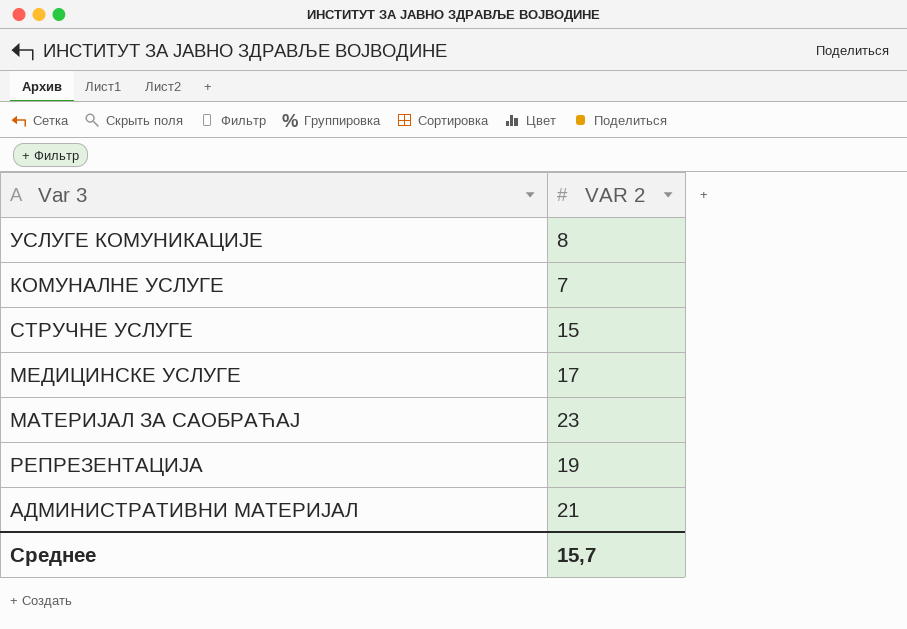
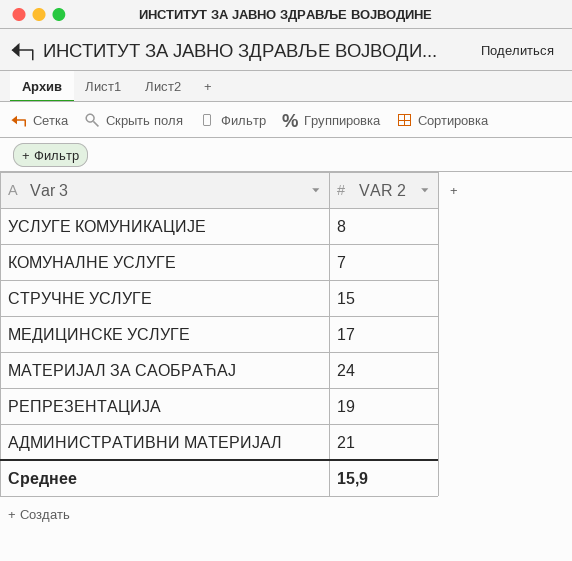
МАТЕРИЈАЛ ЗА САОБРАЋАЈ | VAR 2: 23 -> 24
Среднее | VAR 2: 15,7 -> 15,9

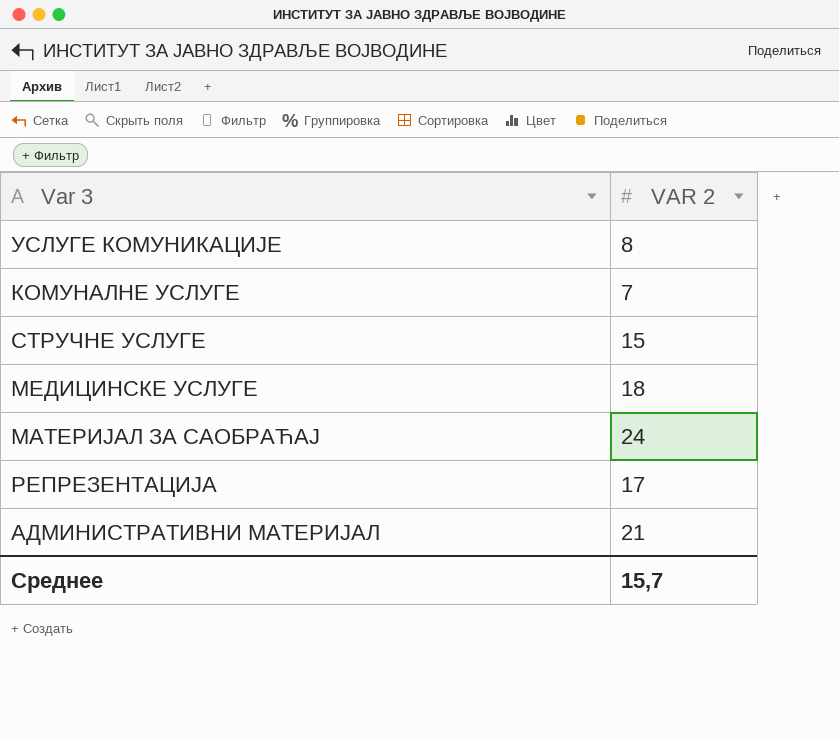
МЕДИЦИНСКЕ УСЛУГЕ | VAR 2: 17 -> 18
РЕПРЕЗЕНТАЦИЈА | VAR 2: 19 -> 17
Среднее | VAR 2: 15,9 -> 15,7

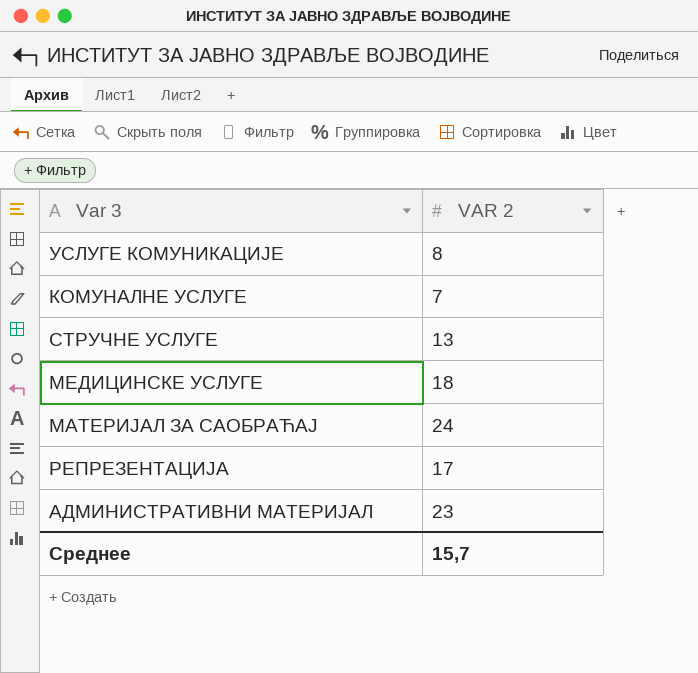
СТРУЧНЕ УСЛУГЕ | VAR 2: 15 -> 13
АДМИНИСТРАТИВНИ МАТЕРИЈАЛ | VAR 2: 21 -> 23

